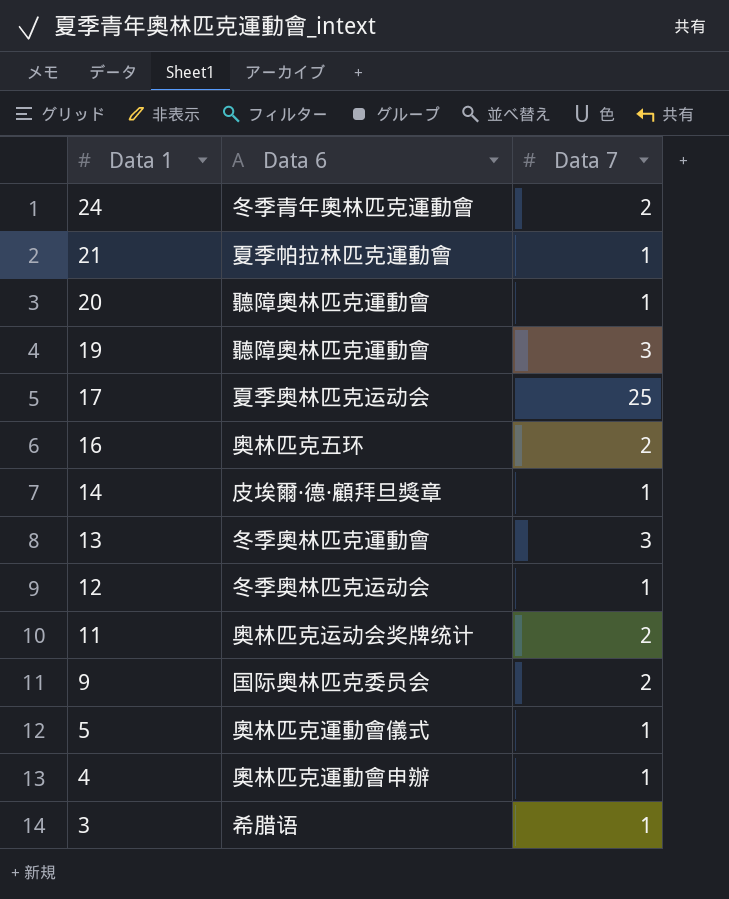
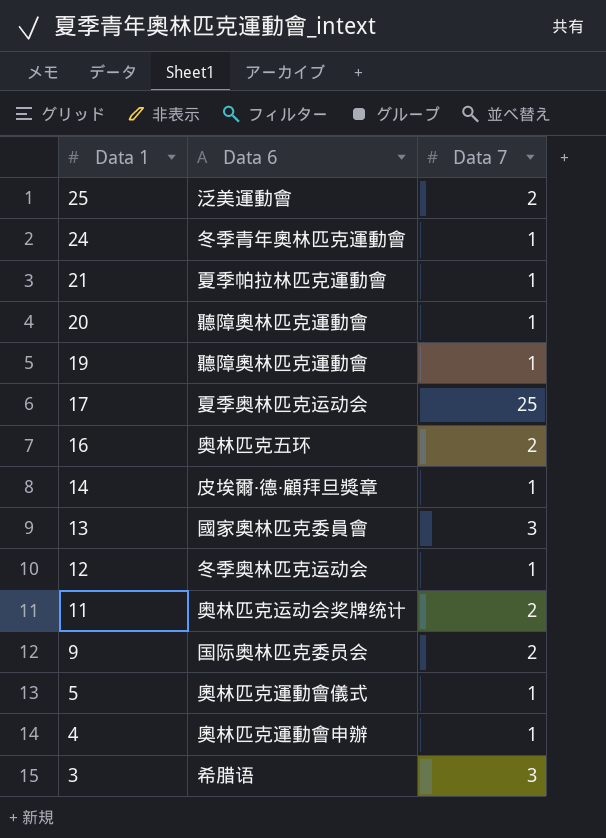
row 25: none -> 泛美運動會 | 2
24 | Data 7: 2 -> 1
19 | Data 7: 3 -> 1
13 | Data 6: 冬季奧林匹克運動會 -> 國家奧林匹克委員會
3 | Data 7: 1 -> 3

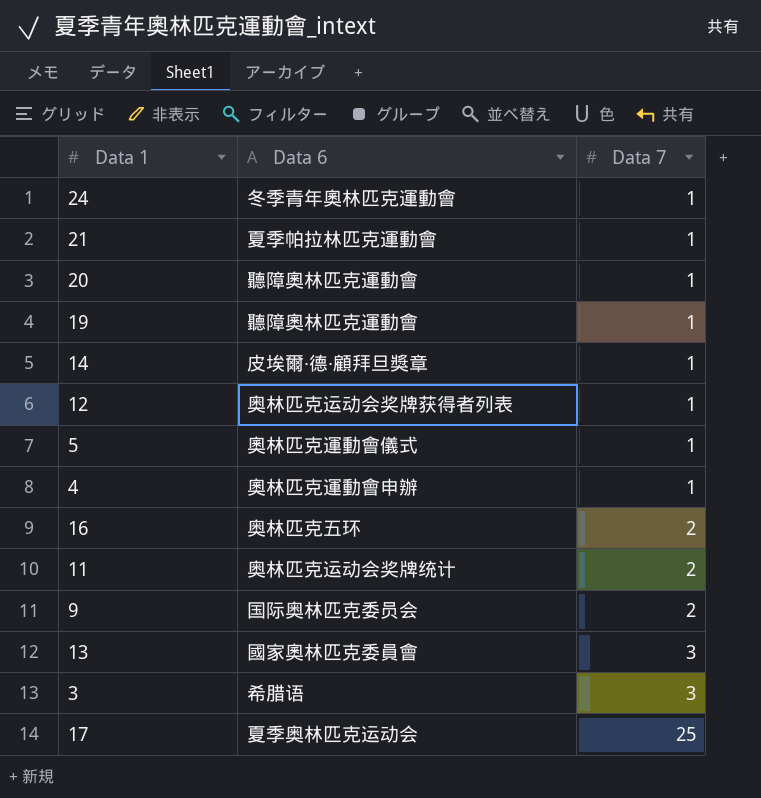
row order: Data 1 descending -> Data 7 ascending
row 25: 泛美運動會 | 2 -> none
12 | Data 6: 冬季奥林匹克运动会 -> 奥林匹克运动会奖牌获得者列表

